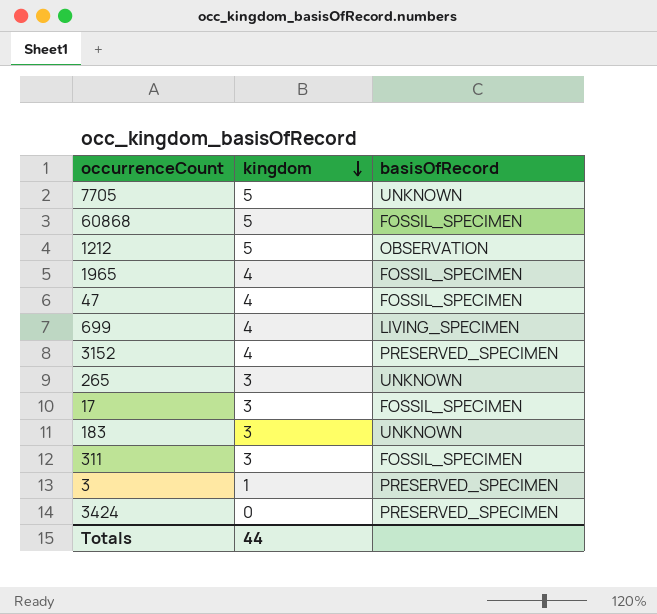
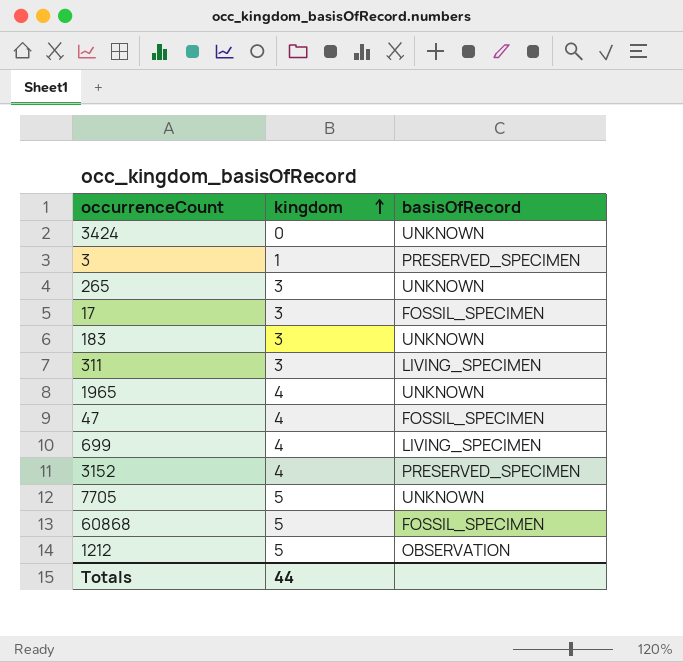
row order: kingdom descending -> kingdom ascending
3424 | basisOfRecord: PRESERVED_SPECIMEN -> UNKNOWN
311 | basisOfRecord: FOSSIL_SPECIMEN -> LIVING_SPECIMEN
1965 | basisOfRecord: FOSSIL_SPECIMEN -> UNKNOWN

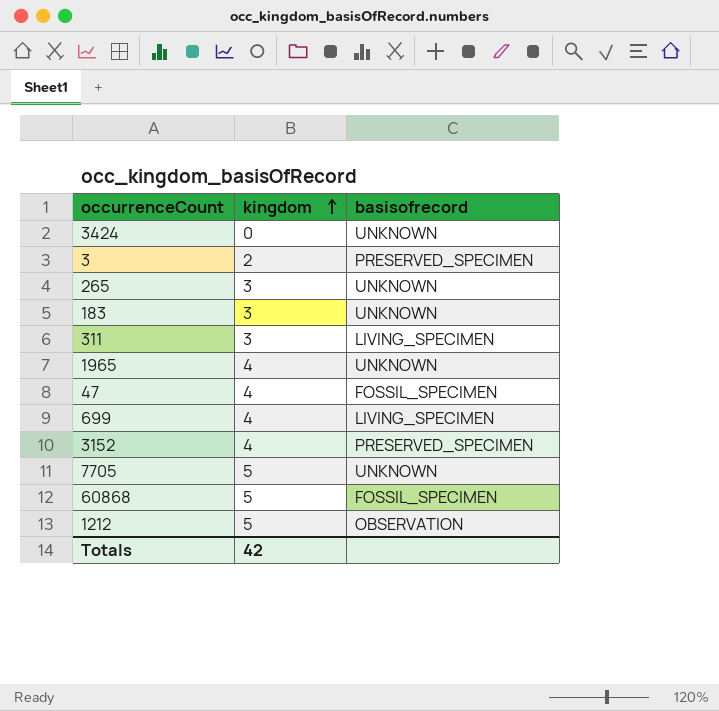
column name: basisOfRecord -> basisofrecord
row 17: 3 | FOSSIL_SPECIMEN -> none
3 | kingdom: 1 -> 2
Totals | kingdom: 44 -> 42

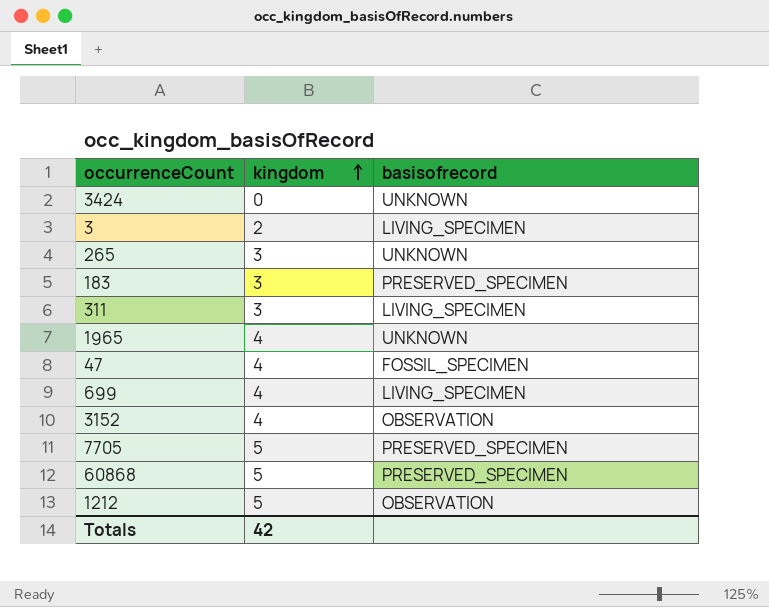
3 | basisofrecord: PRESERVED_SPECIMEN -> LIVING_SPECIMEN
183 | basisofrecord: UNKNOWN -> PRESERVED_SPECIMEN
3152 | basisofrecord: PRESERVED_SPECIMEN -> OBSERVATION
7705 | basisofrecord: UNKNOWN -> PRESERVED_SPECIMEN
60868 | basisofrecord: FOSSIL_SPECIMEN -> PRESERVED_SPECIMEN

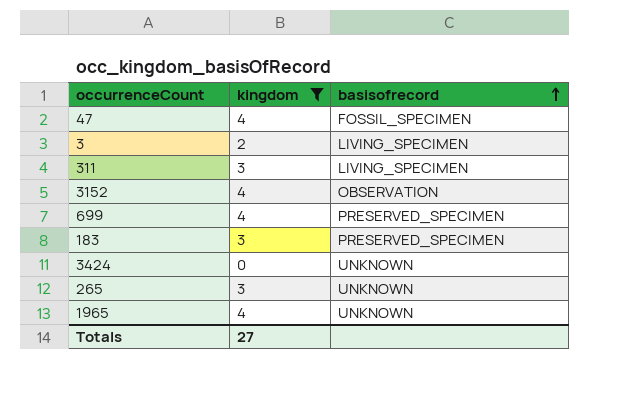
filter: none -> kingdom != 5
row order: kingdom ascending -> basisofrecord ascending
699 | basisofrecord: LIVING_SPECIMEN -> PRESERVED_SPECIMEN
Totals | kingdom: 42 -> 27

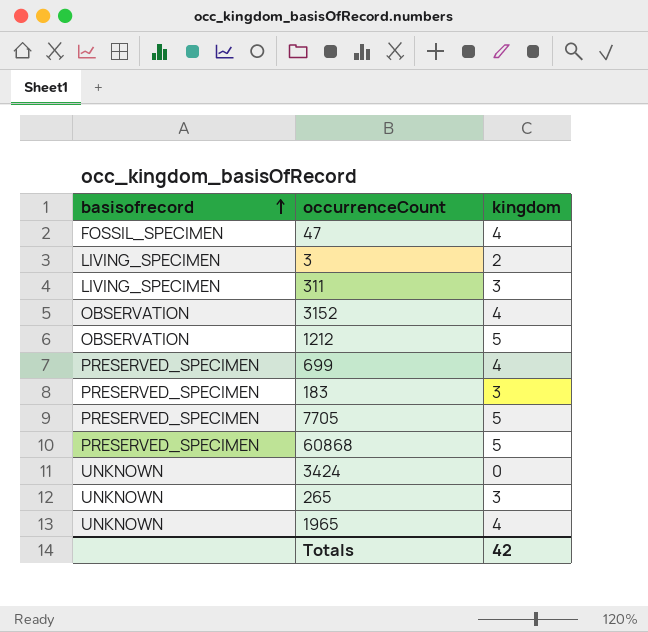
filter: kingdom != 5 -> none
column basisofrecord | position: 3 -> 1
Totals | kingdom: 27 -> 42

